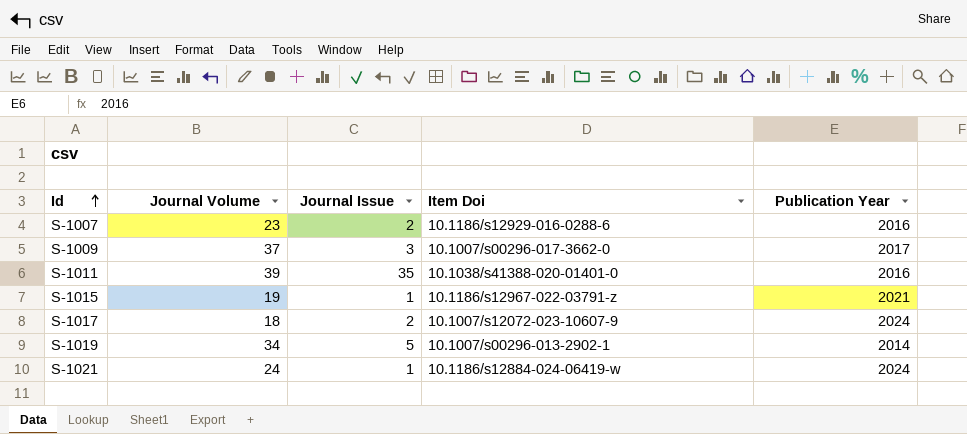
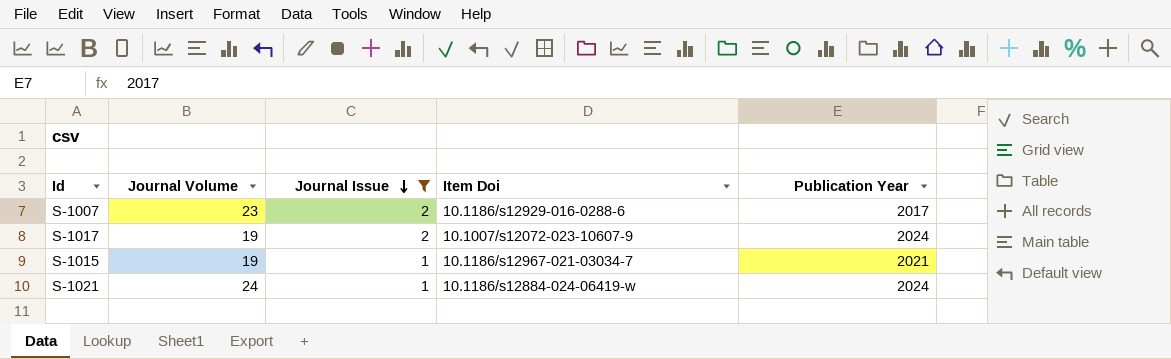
filter: none -> Journal Issue <= 2
row order: Id ascending -> Journal Issue descending
S-1007 | Publication Year: 2016 -> 2017
S-1017 | Journal Volume: 18 -> 19
S-1015 | Item Doi: 10.1186/s12967-022-03791-z -> 10.1186/s12967-021-03034-7

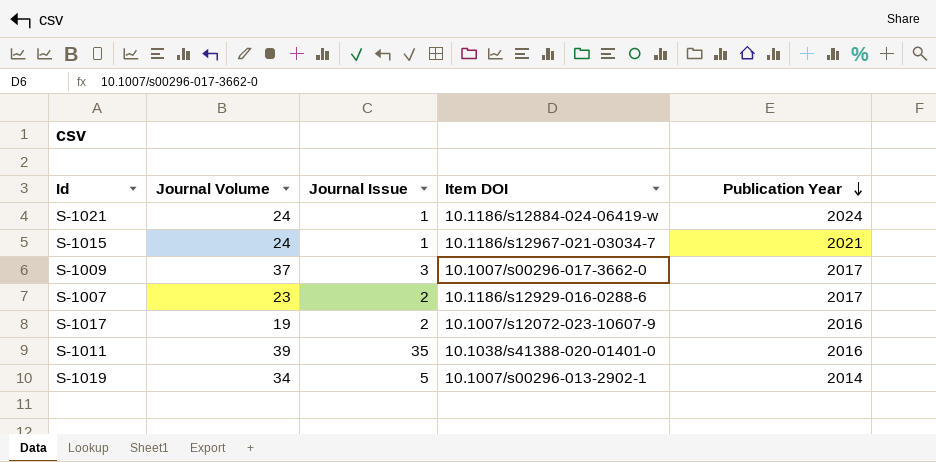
filter: Journal Issue <= 2 -> none
row order: Journal Issue descending -> Publication Year descending
column name: Item Doi -> Item DOI
S-1015 | Journal Volume: 19 -> 24
S-1017 | Publication Year: 2024 -> 2016

